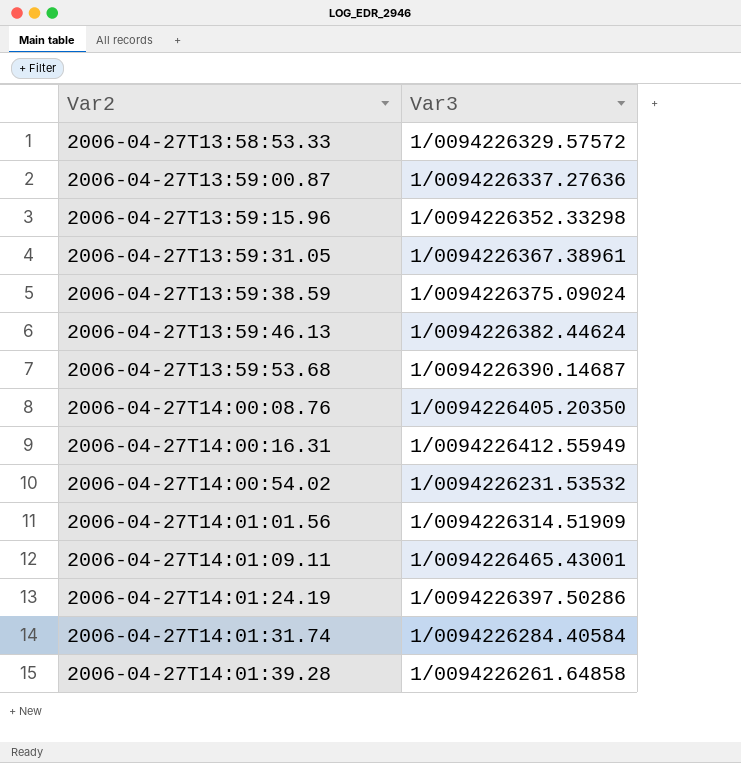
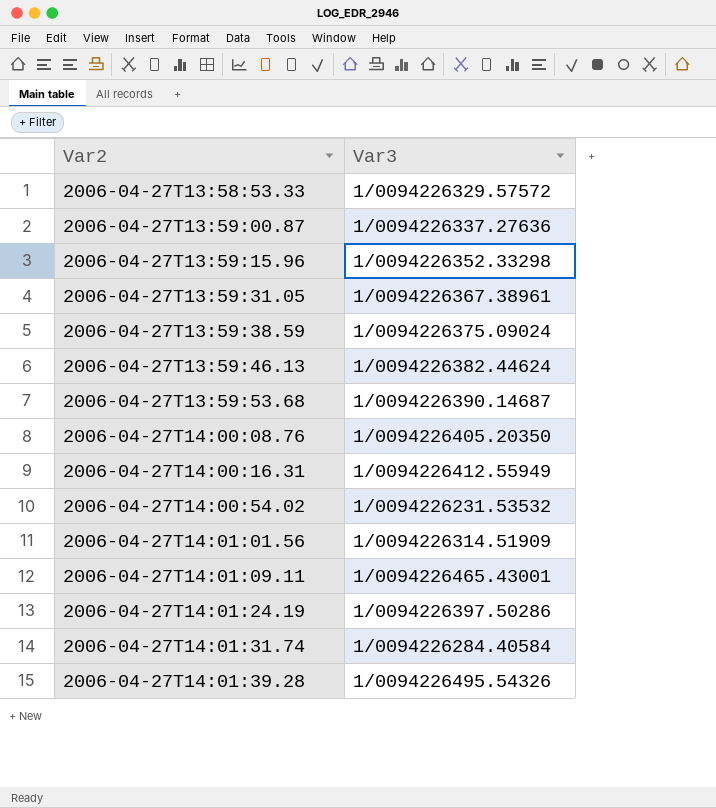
2006-04-27T14:01:39.28 | Var3: 1/0094226261.64858 -> 1/0094226495.54326

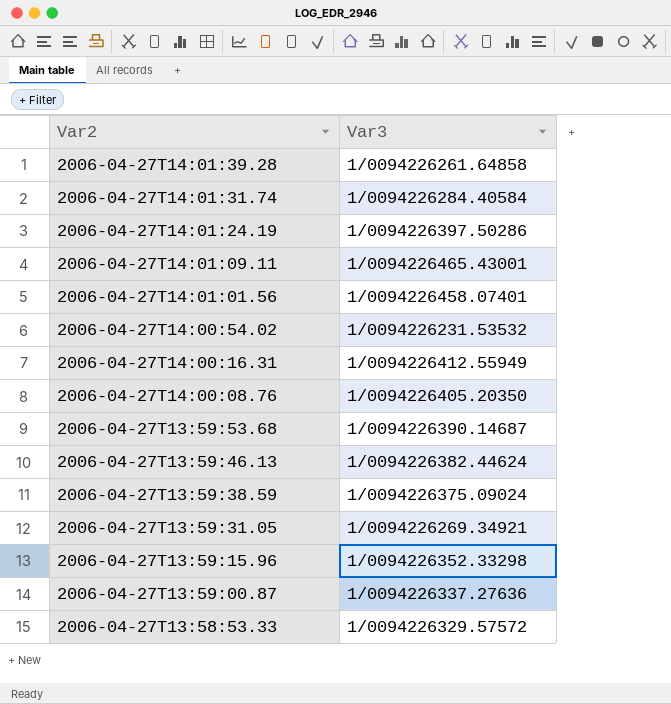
row order: Var2 ascending -> Var2 descending
2006-04-27T14:01:39.28 | Var3: 1/0094226495.54326 -> 1/0094226261.64858
2006-04-27T14:01:01.56 | Var3: 1/0094226314.51909 -> 1/0094226458.07401
2006-04-27T13:59:31.05 | Var3: 1/0094226367.38961 -> 1/0094226269.34921

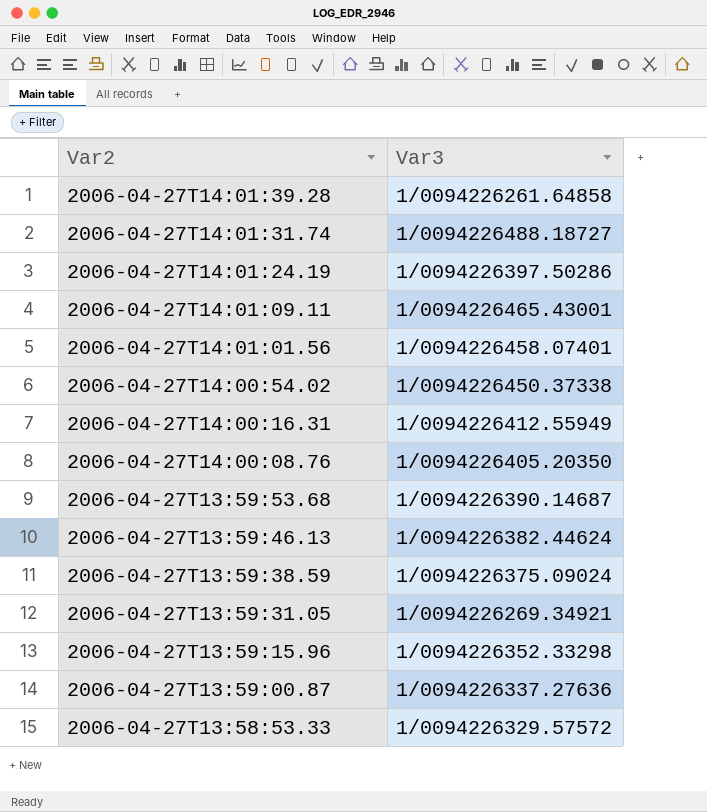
2006-04-27T14:01:31.74 | Var3: 1/0094226284.40584 -> 1/0094226488.18727
2006-04-27T14:00:54.02 | Var3: 1/0094226231.53532 -> 1/0094226450.37338

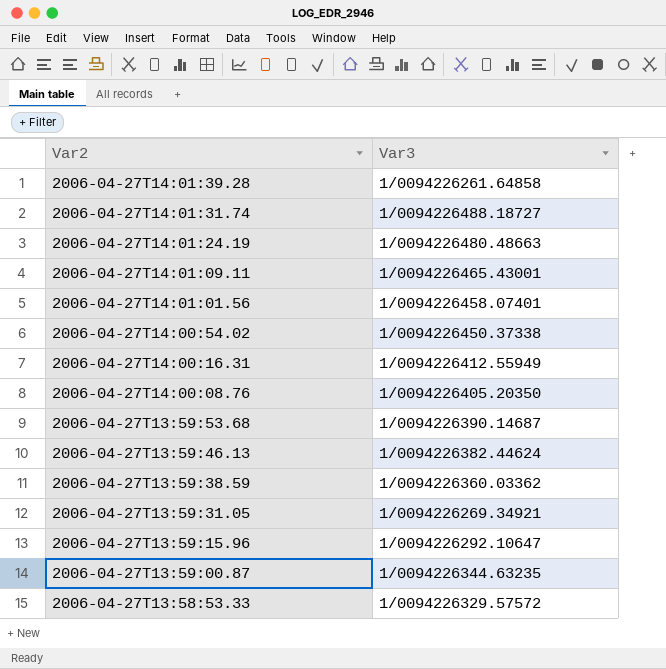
2006-04-27T14:01:24.19 | Var3: 1/0094226397.50286 -> 1/0094226480.48663
2006-04-27T13:59:38.59 | Var3: 1/0094226375.09024 -> 1/0094226360.03362
2006-04-27T13:59:15.96 | Var3: 1/0094226352.33298 -> 1/0094226292.10647
2006-04-27T13:59:00.87 | Var3: 1/0094226337.27636 -> 1/0094226344.63235

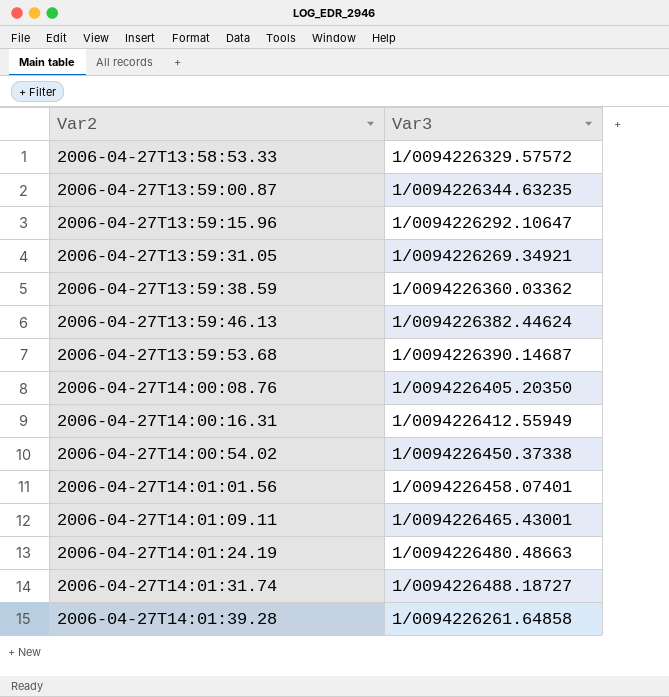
row order: Var2 descending -> Var2 ascending

